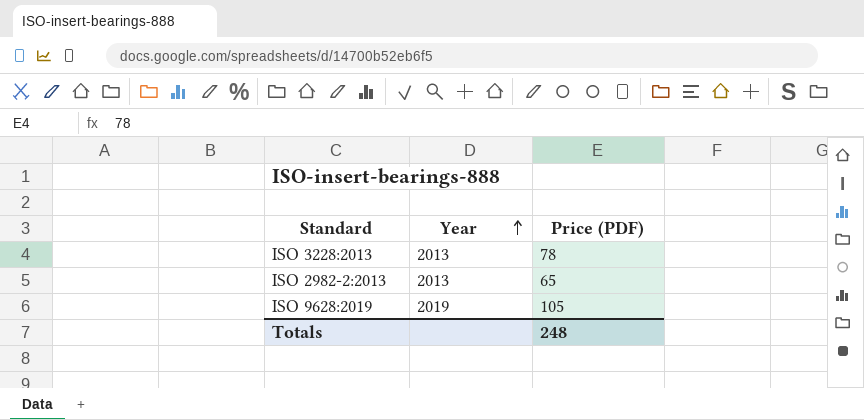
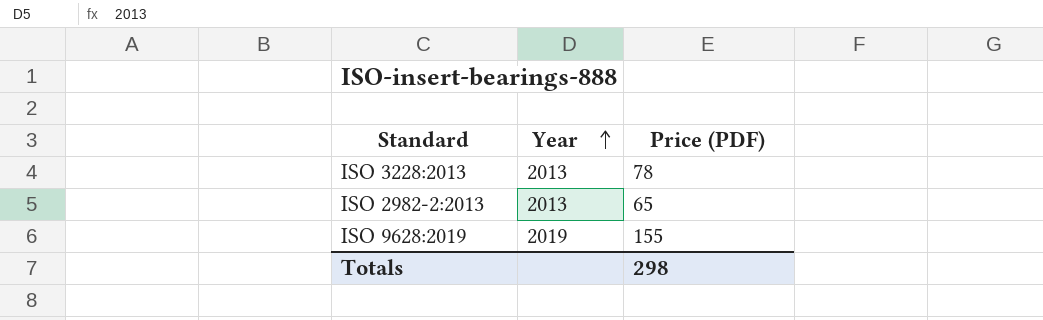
ISO 9628:2019 | Price (PDF): 105 -> 155
Totals | Price (PDF): 248 -> 298

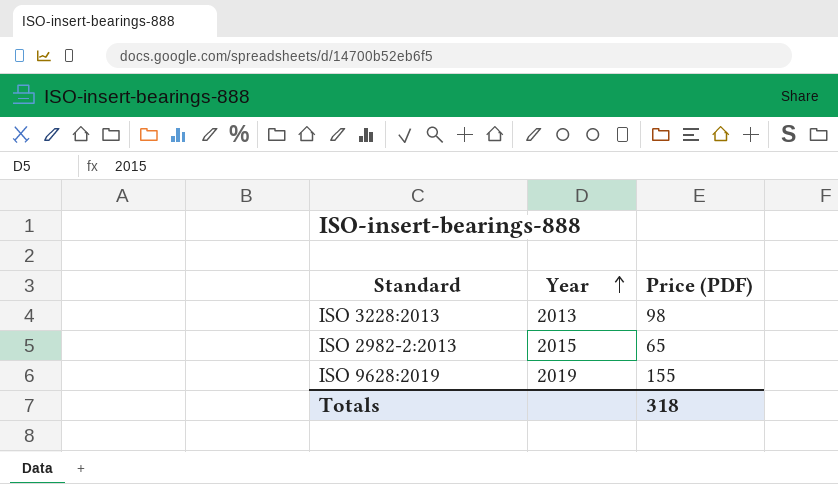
ISO 3228:2013 | Price (PDF): 78 -> 98
ISO 2982-2:2013 | Year: 2013 -> 2015
Totals | Price (PDF): 298 -> 318

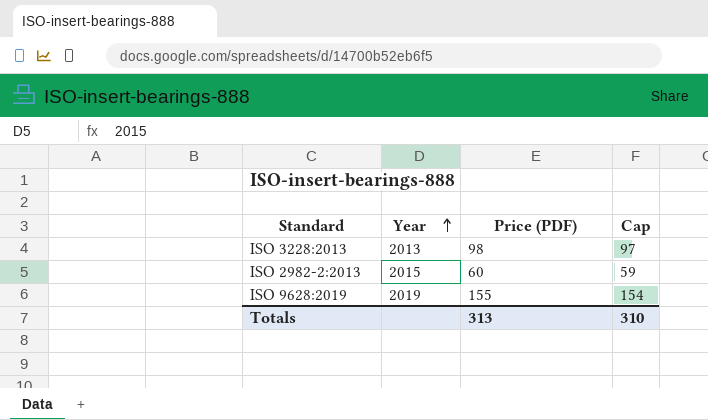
column Cap | formula: none -> [Price (PDF)] - 1
ISO 2982-2:2013 | Price (PDF): 65 -> 60
Totals | Price (PDF): 318 -> 313

